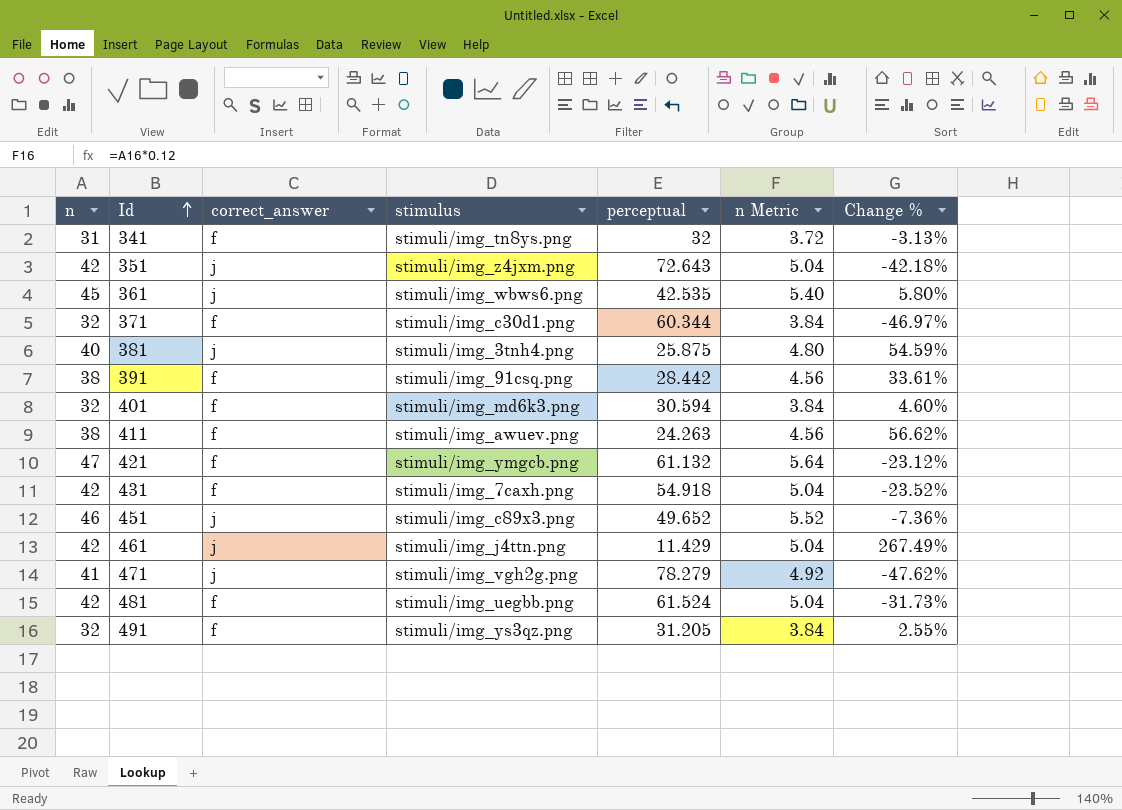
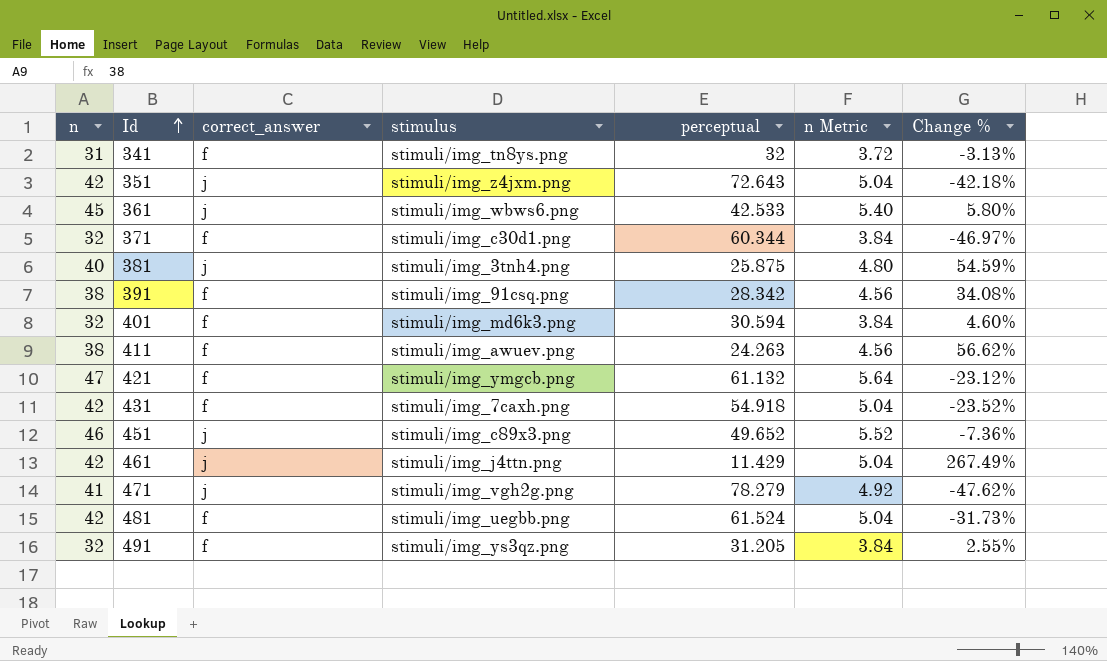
361 | perceptual: 42.535 -> 42.533
391 | perceptual: 28.442 -> 28.342
391 | Change %: 33.61% -> 34.08%

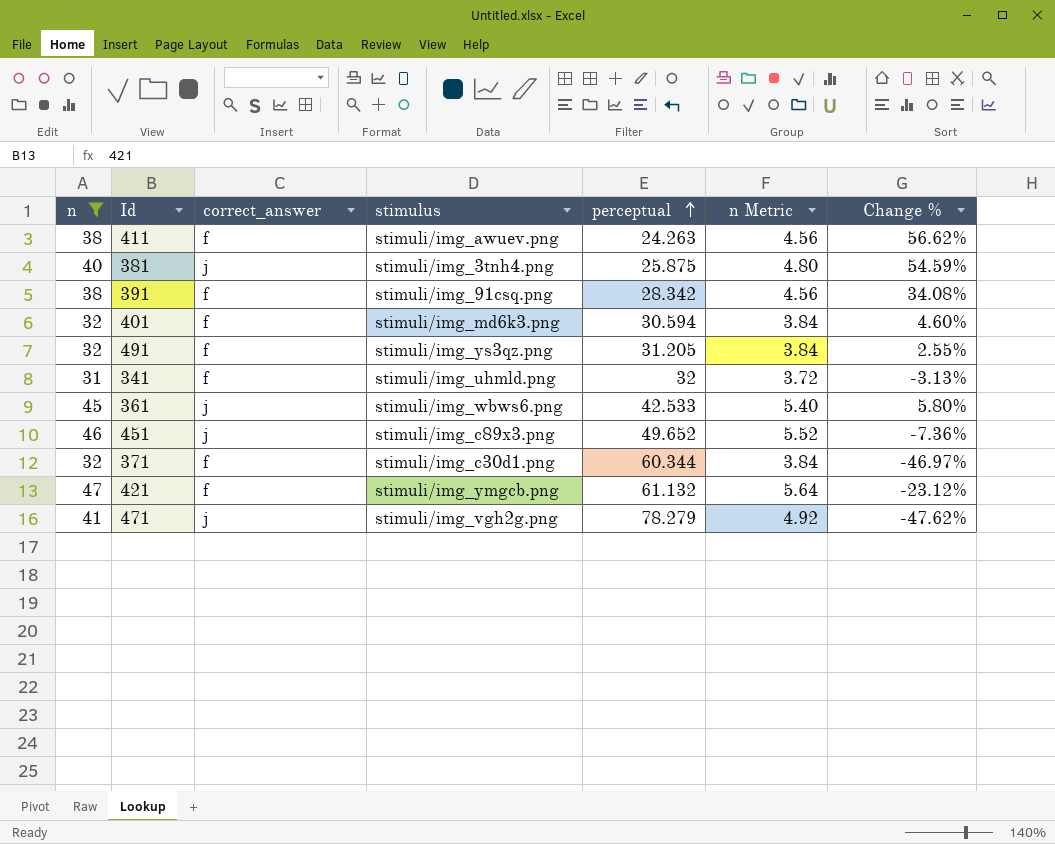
filter: none -> n != 42
row order: Id ascending -> perceptual ascending
341 | stimulus: stimuli/img_tn8ys.png -> stimuli/img_uhmld.png

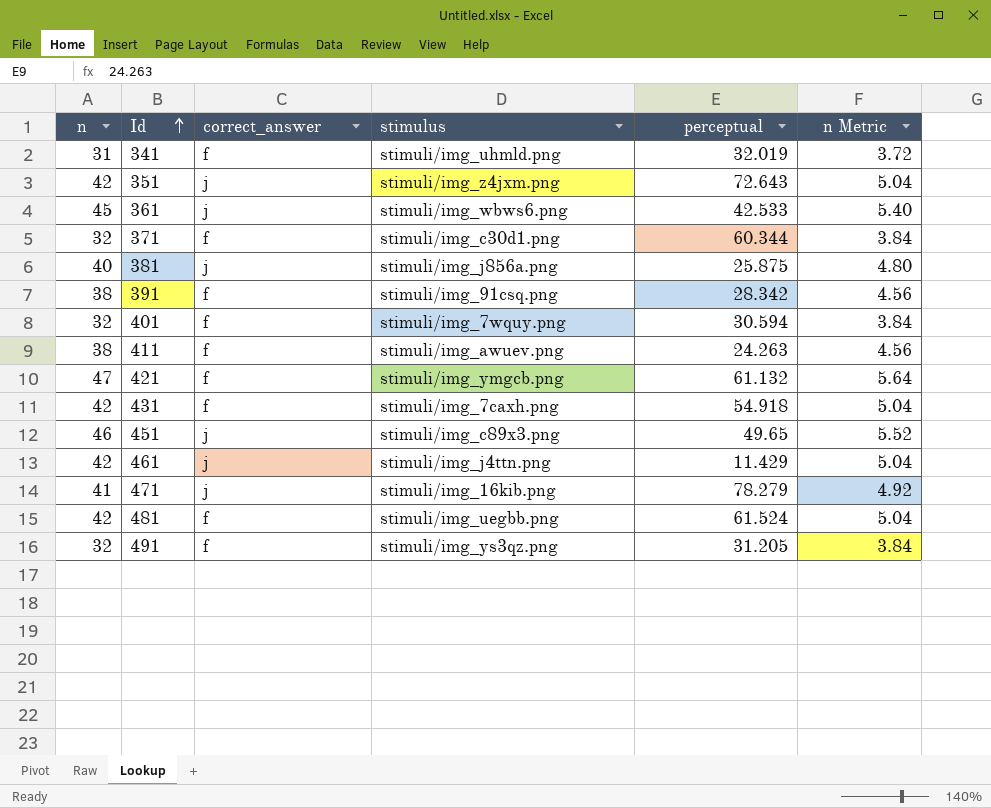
filter: n != 42 -> none
row order: perceptual ascending -> Id ascending
column Change % | formula: ([n] - [perceptual]) / [perceptual] -> none
341 | perceptual: 32 -> 32.019
381 | stimulus: stimuli/img_3tnh4.png -> stimuli/img_j856a.png
401 | stimulus: stimuli/img_md6k3.png -> stimuli/img_7wquy.png
451 | perceptual: 49.652 -> 49.65
471 | stimulus: stimuli/img_vgh2g.png -> stimuli/img_16kib.png

